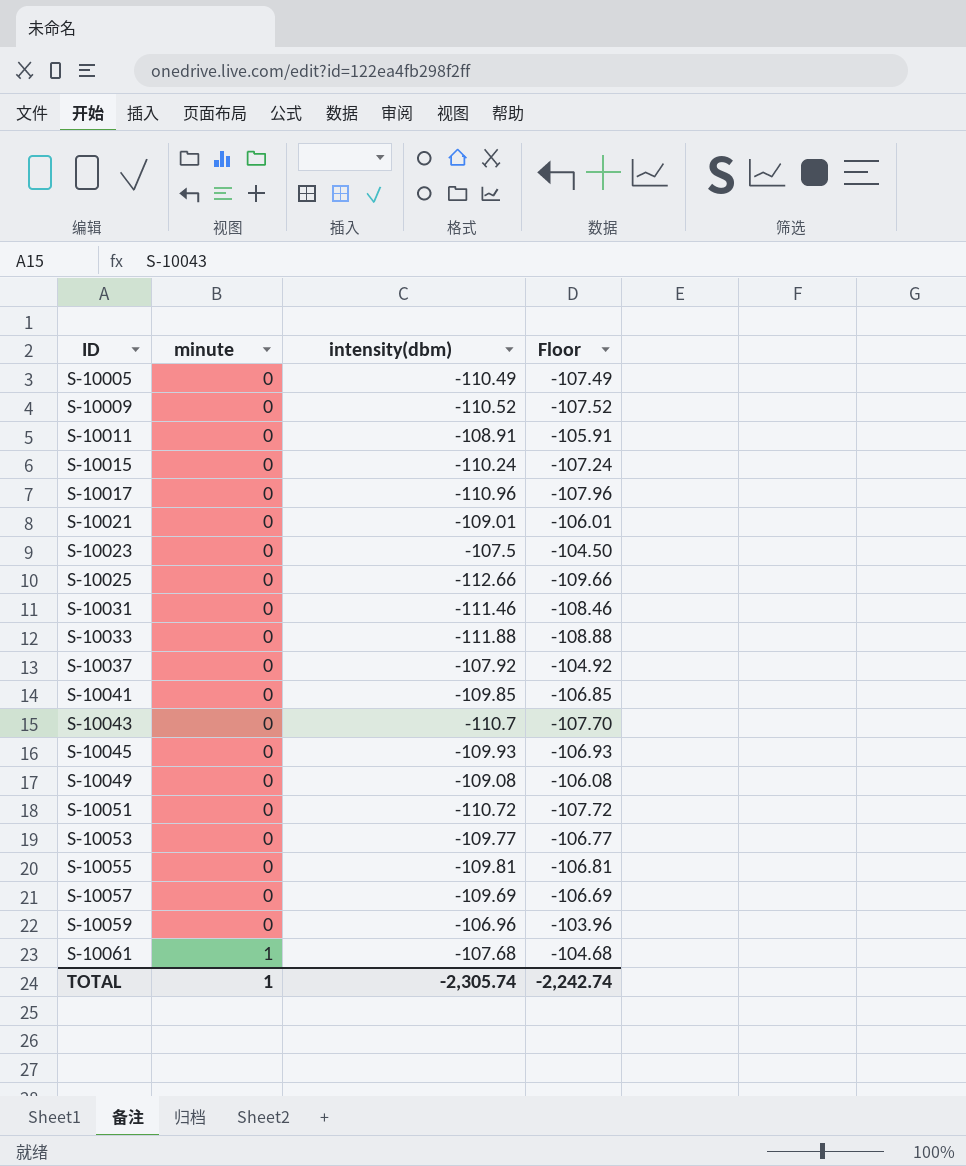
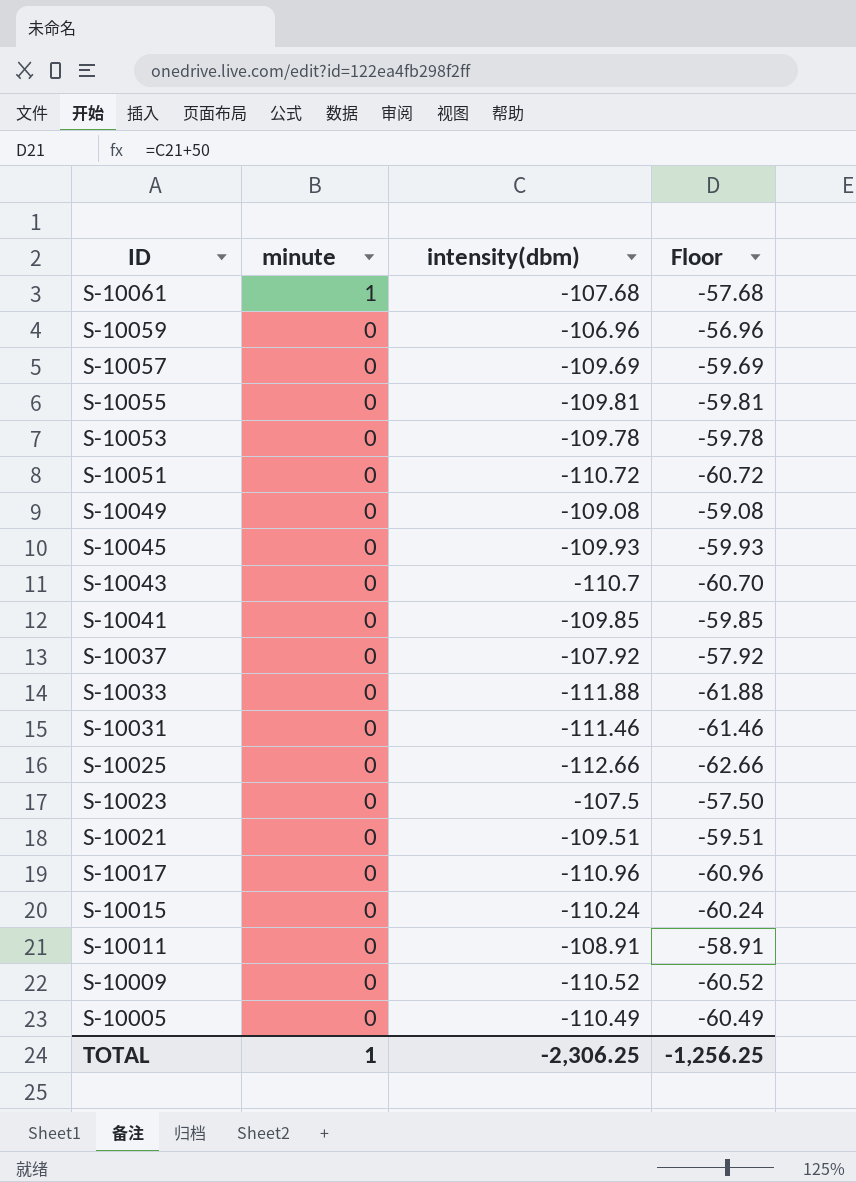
row order: ID ascending -> ID descending
column Floor | formula: [intensity(dbm)] + 3 -> [intensity(dbm)] + 50
S-10053 | intensity(dbm): -109.77 -> -109.78
S-10021 | intensity(dbm): -109.01 -> -109.51
TOTAL | intensity(dbm): -2,305.74 -> -2,306.25
TOTAL | Floor: -2,242.74 -> -1,256.25

